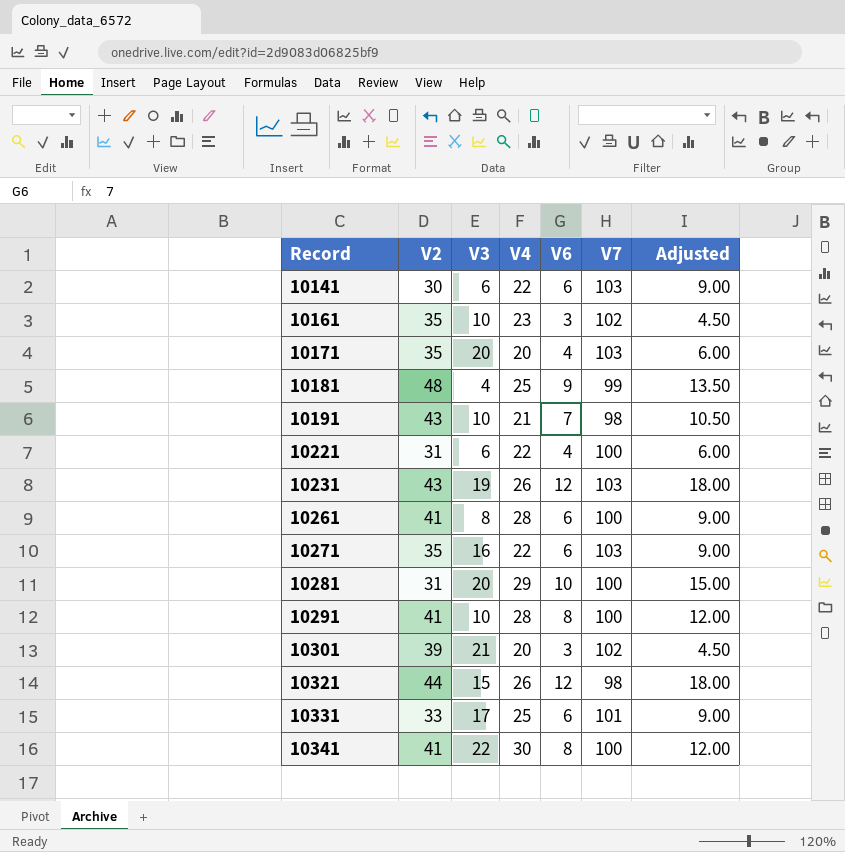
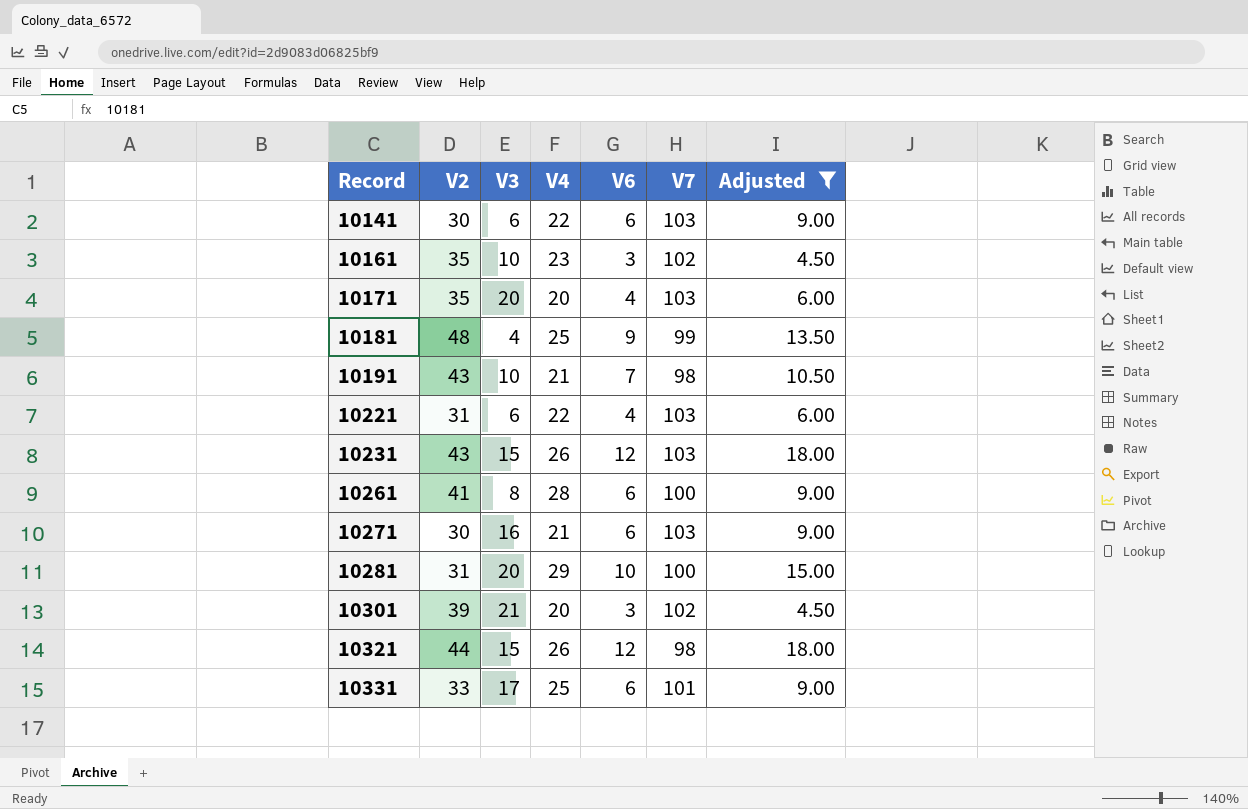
filter: none -> Adjusted != 12.00
10221 | V7: 100 -> 103
10231 | V3: 19 -> 15
10271 | V2: 35 -> 30
10271 | V4: 22 -> 21

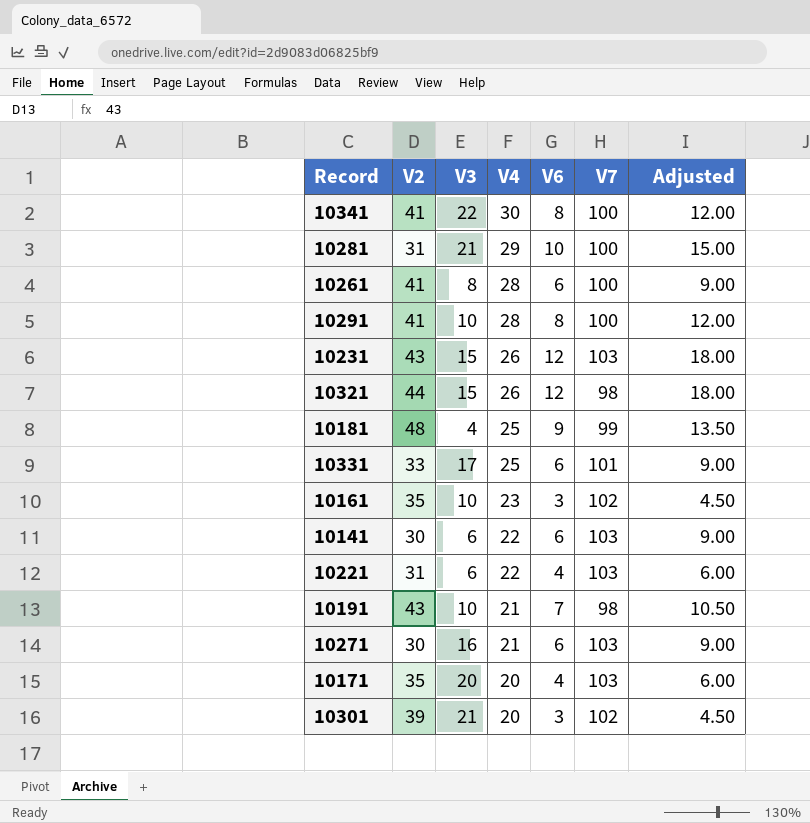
filter: Adjusted != 12.00 -> none
row order: Record ascending -> V4 descending
10281 | V3: 20 -> 21

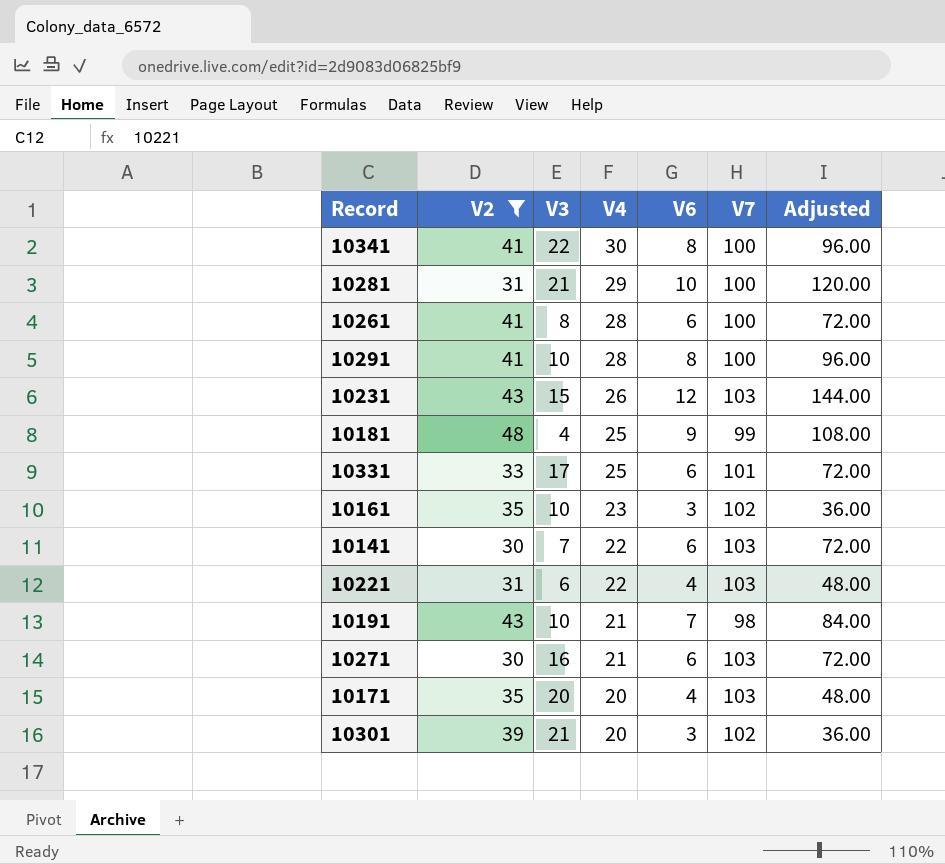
filter: none -> V2 != 44
column Adjusted | formula: [V6] * 1.5 -> [V6] * 12
10141 | V3: 6 -> 7

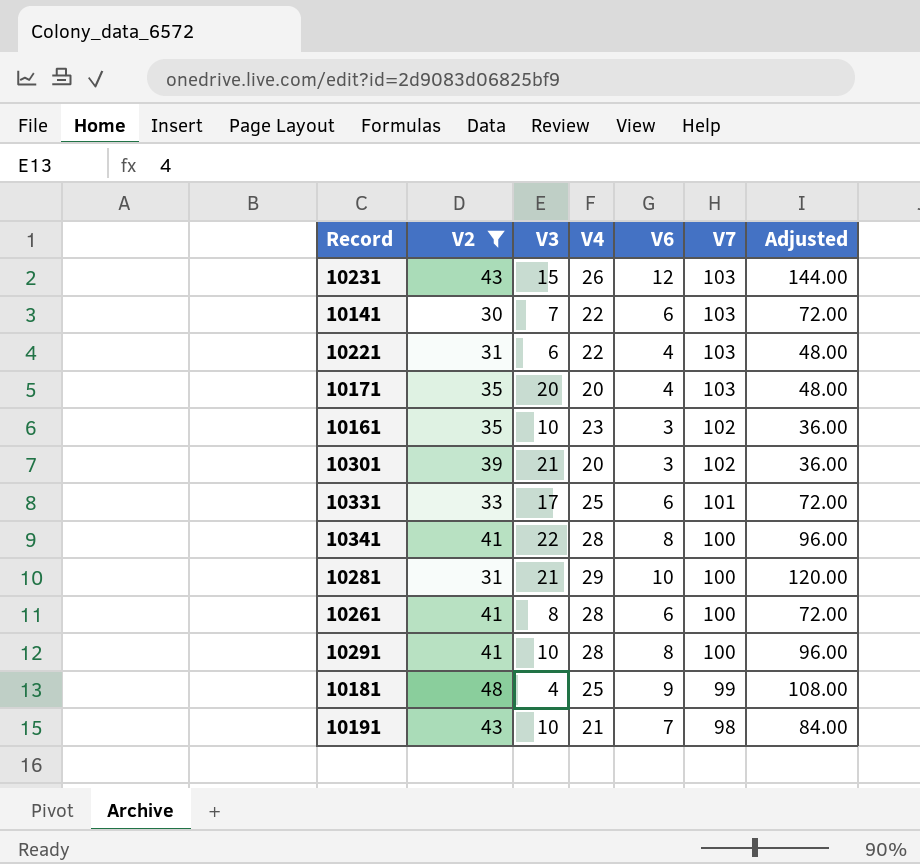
row order: V4 descending -> V7 descending
row 10271: 30 | 16 | 21 | 6 | 103 | 72.00 -> none
10341 | V4: 30 -> 28

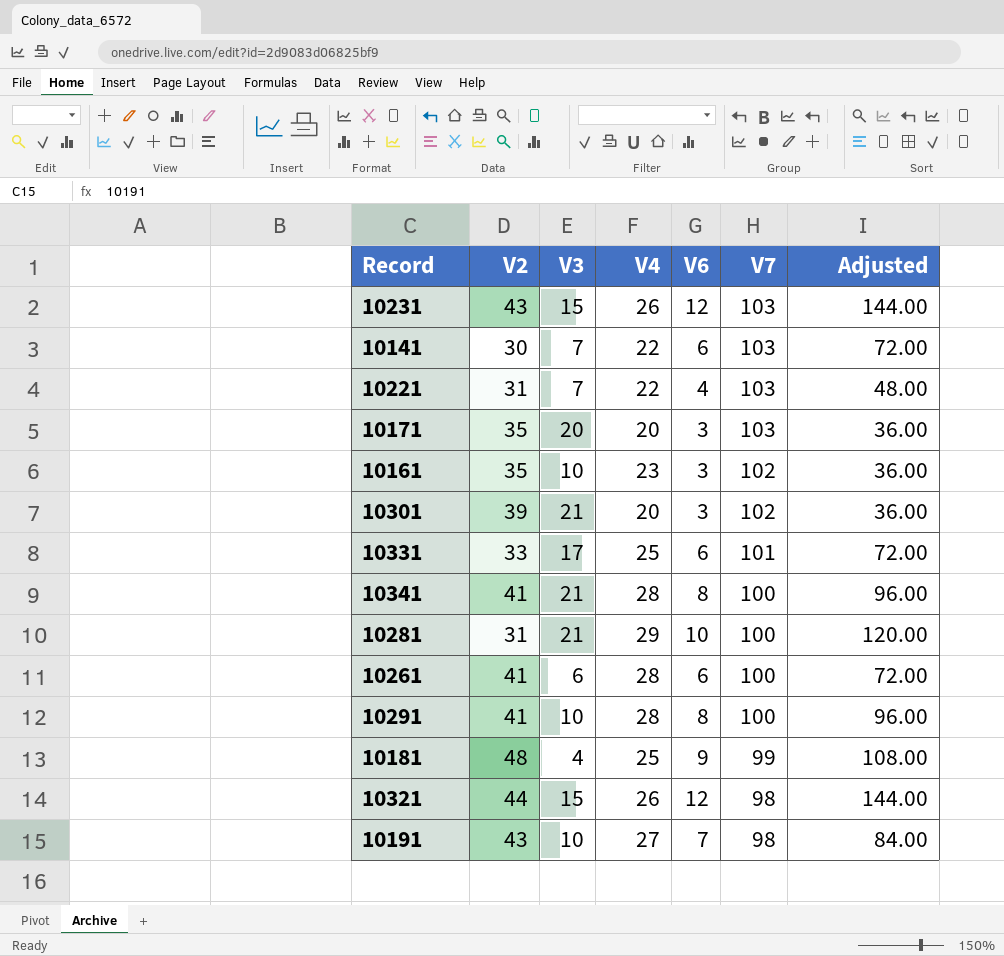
filter: V2 != 44 -> none
10221 | V3: 6 -> 7
10171 | V6: 4 -> 3
10171 | Adjusted: 48.00 -> 36.00
10341 | V3: 22 -> 21
10261 | V3: 8 -> 6
10191 | V4: 21 -> 27

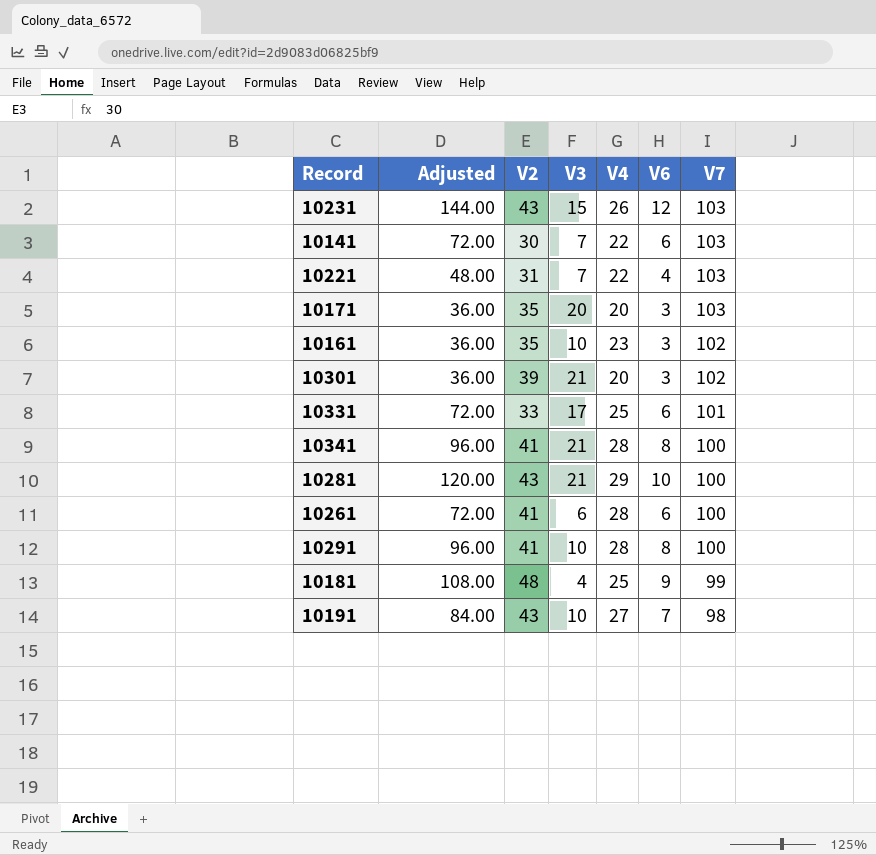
column Adjusted | position: 7 -> 2
row 10321: 44 | 15 | 26 | 12 | 98 | 144.00 -> none
10281 | V2: 31 -> 43

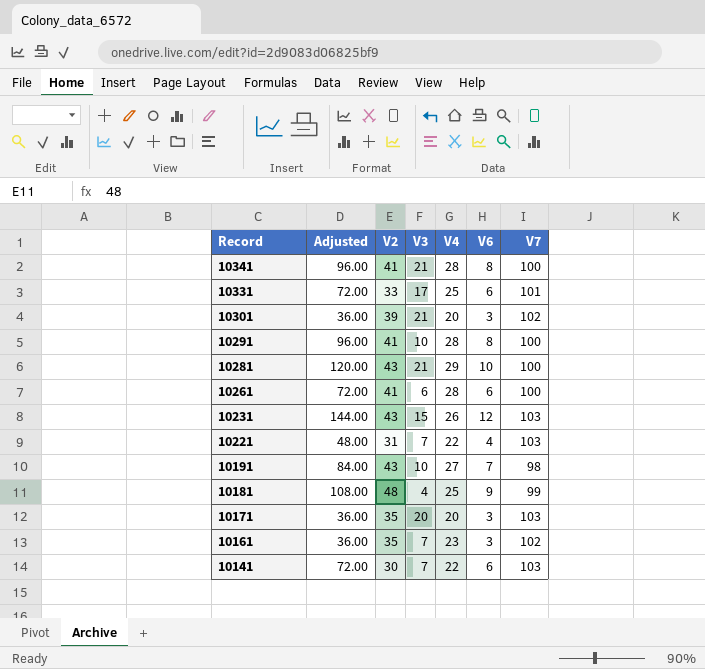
row order: V7 descending -> Record descending
10161 | V3: 10 -> 7

